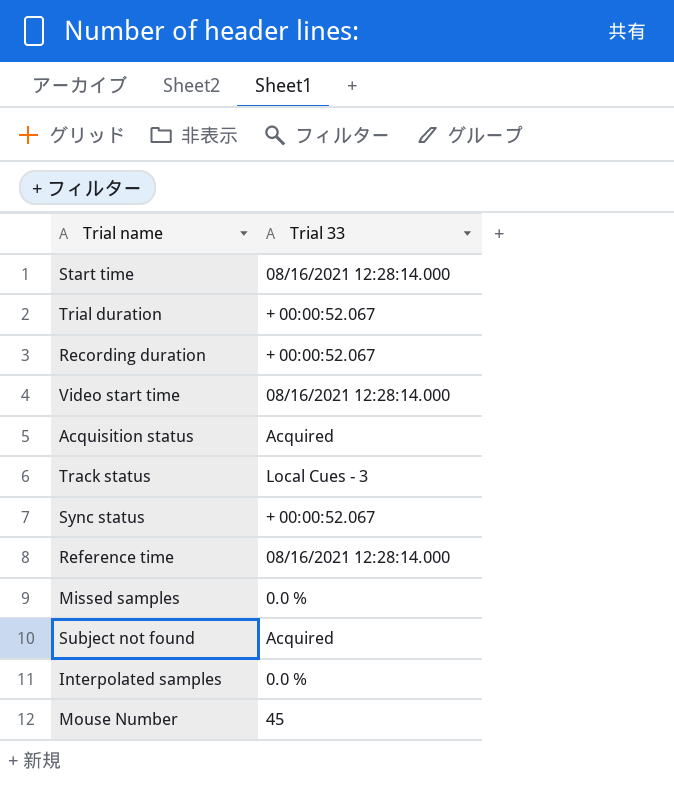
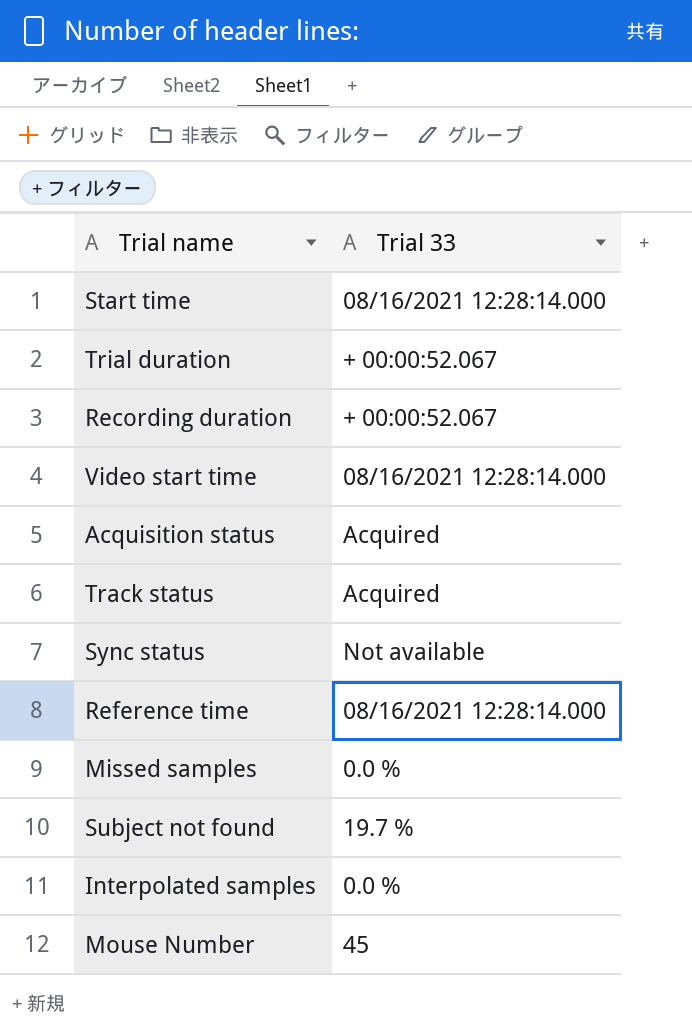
Track status | Trial 33: Local Cues - 3 -> Acquired
Sync status | Trial 33: + 00:00:52.067 -> Not available
Subject not found | Trial 33: Acquired -> 19.7 %

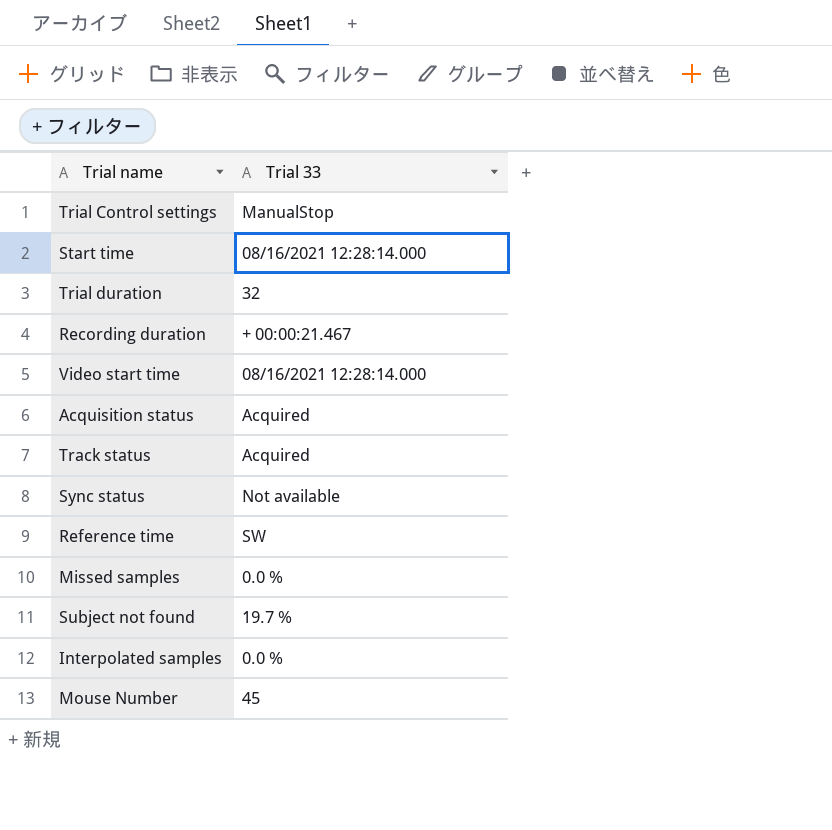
row Trial Control settings: none -> ManualStop
Trial duration | Trial 33: + 00:00:52.067 -> 32
Recording duration | Trial 33: + 00:00:52.067 -> + 00:00:21.467
Reference time | Trial 33: 08/16/2021 12:28:14.000 -> SW

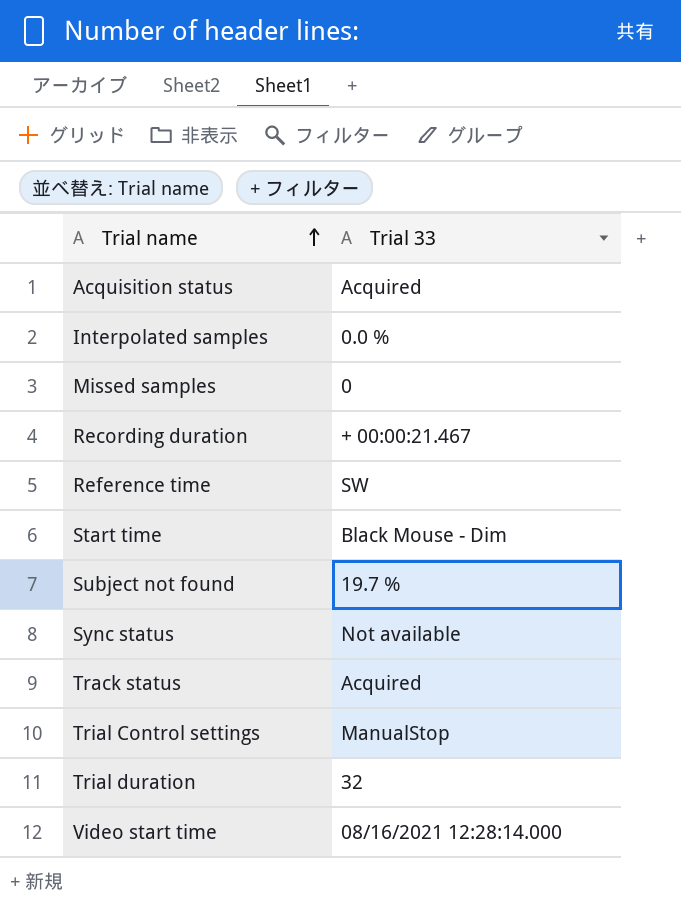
row order: none -> Trial name ascending
row Mouse Number: 45 -> none
Missed samples | Trial 33: 0.0 % -> 0
Start time | Trial 33: 08/16/2021 12:28:14.000 -> Black Mouse - Dim

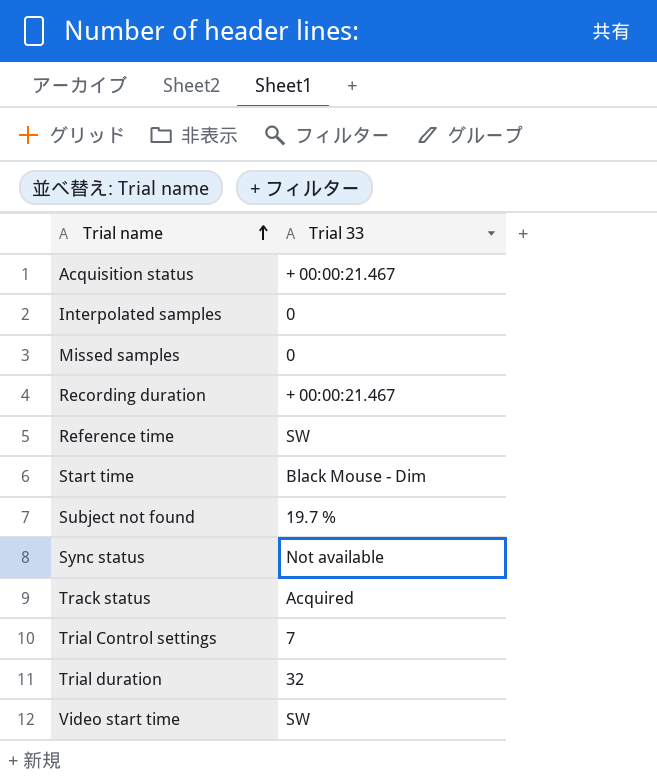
Acquisition status | Trial 33: Acquired -> + 00:00:21.467
Interpolated samples | Trial 33: 0.0 % -> 0
Trial Control settings | Trial 33: ManualStop -> 7
Video start time | Trial 33: 08/16/2021 12:28:14.000 -> SW

